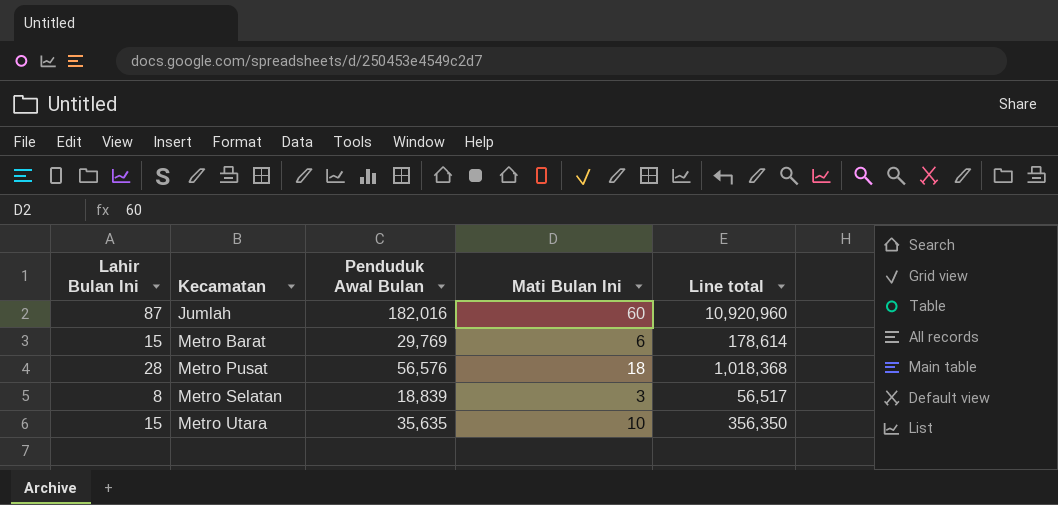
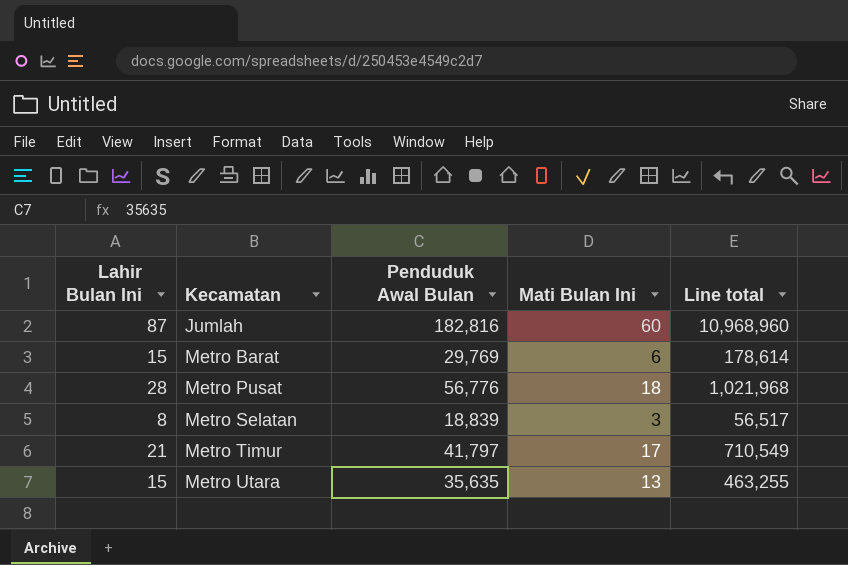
Jumlah | Penduduk Awal Bulan: 182,016 -> 182,816
Jumlah | Line total: 10,920,960 -> 10,968,960
Metro Pusat | Penduduk Awal Bulan: 56,576 -> 56,776
Metro Pusat | Line total: 1,018,368 -> 1,021,968
row Metro Timur: none -> 21 | 41,797 | 17 | 710,549
Metro Utara | Mati Bulan Ini: 10 -> 13
Metro Utara | Line total: 356,350 -> 463,255

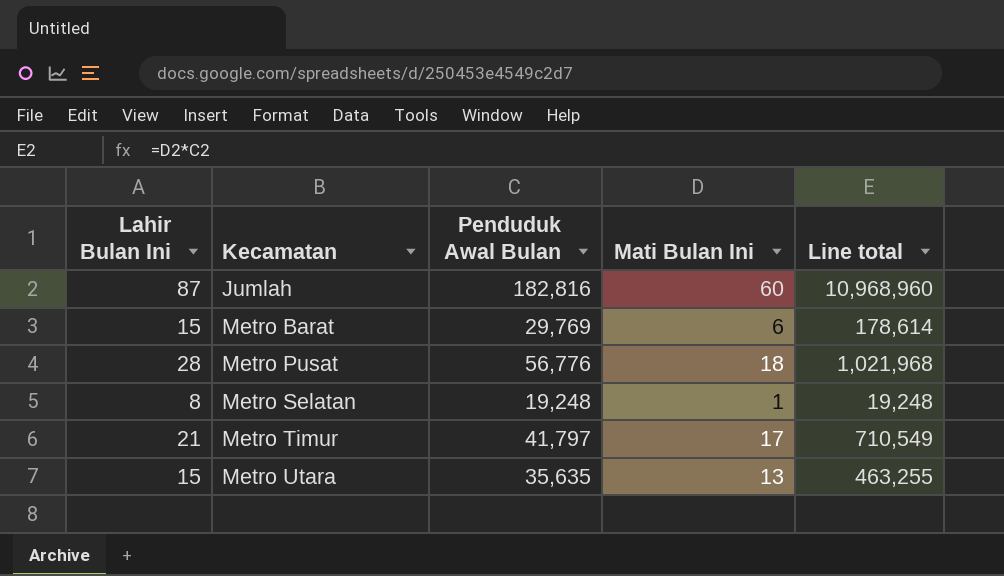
Metro Selatan | Penduduk Awal Bulan: 18,839 -> 19,248
Metro Selatan | Mati Bulan Ini: 3 -> 1
Metro Selatan | Line total: 56,517 -> 19,248

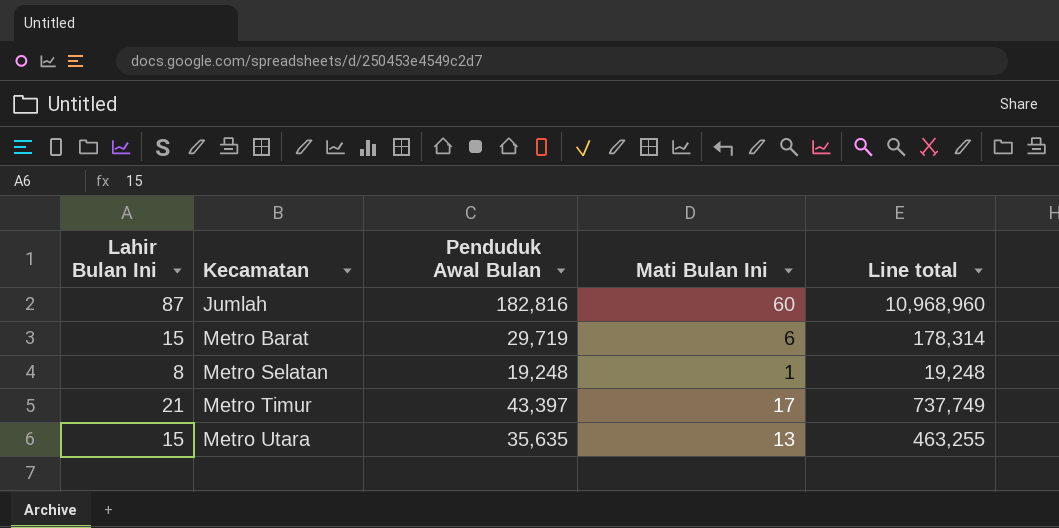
row Metro Pusat: 28 | 56,776 | 18 | 1,021,968 -> none
Metro Barat | Penduduk Awal Bulan: 29,769 -> 29,719
Metro Barat | Line total: 178,614 -> 178,314
Metro Timur | Penduduk Awal Bulan: 41,797 -> 43,397
Metro Timur | Line total: 710,549 -> 737,749

